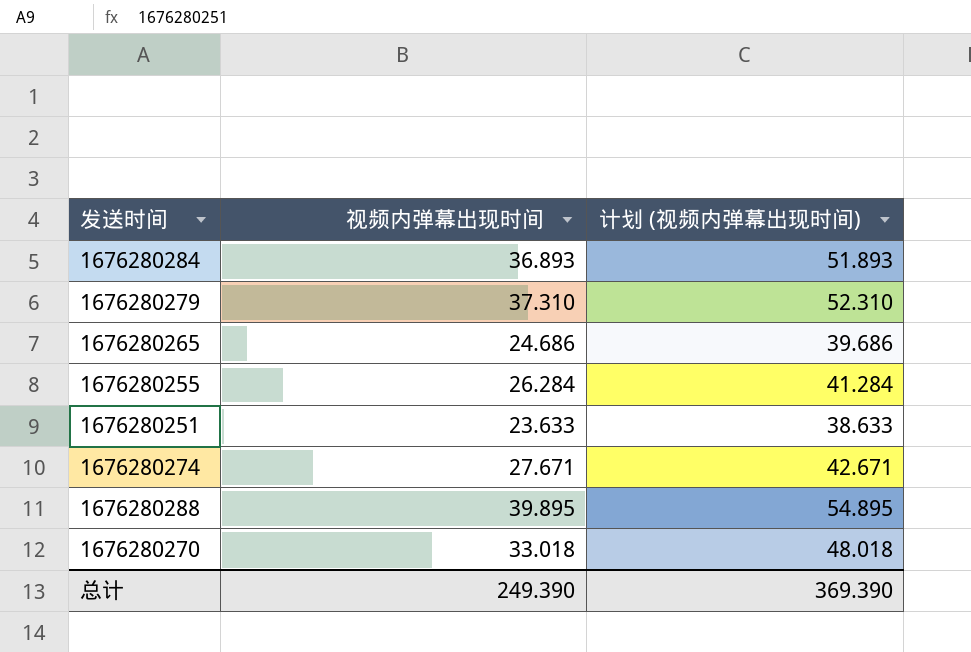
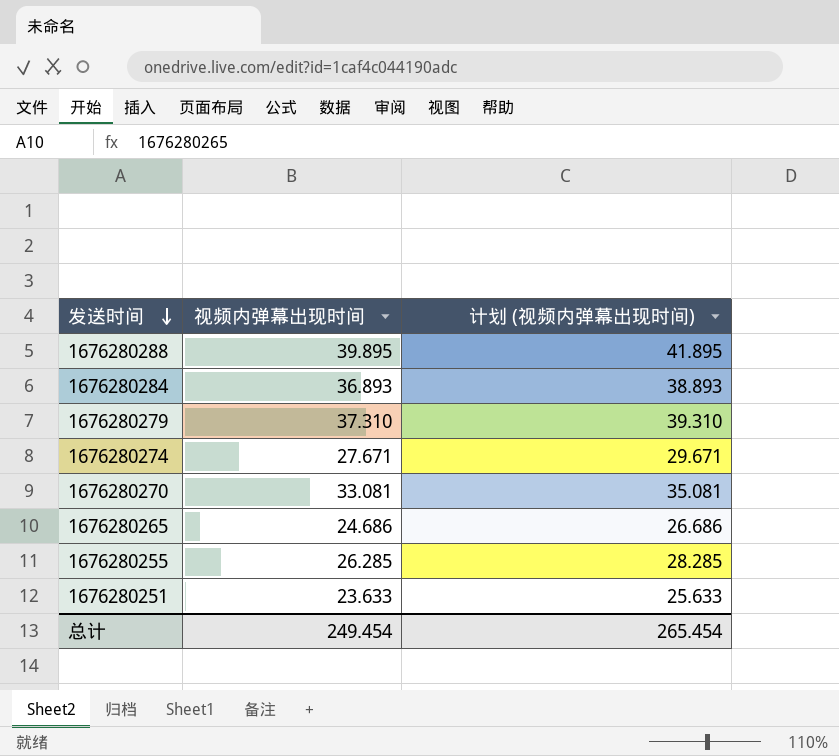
row order: none -> 发送时间 descending
column 计划 (视频内弹幕出现时间) | formula: [视频内弹幕出现时间] + 15 -> [视频内弹幕出现时间] + 2
1676280270 | 视频内弹幕出现时间: 33.018 -> 33.081
1676280255 | 视频内弹幕出现时间: 26.284 -> 26.285
总计 | 视频内弹幕出现时间: 249.390 -> 249.454
总计 | 计划 (视频内弹幕出现时间): 369.390 -> 265.454

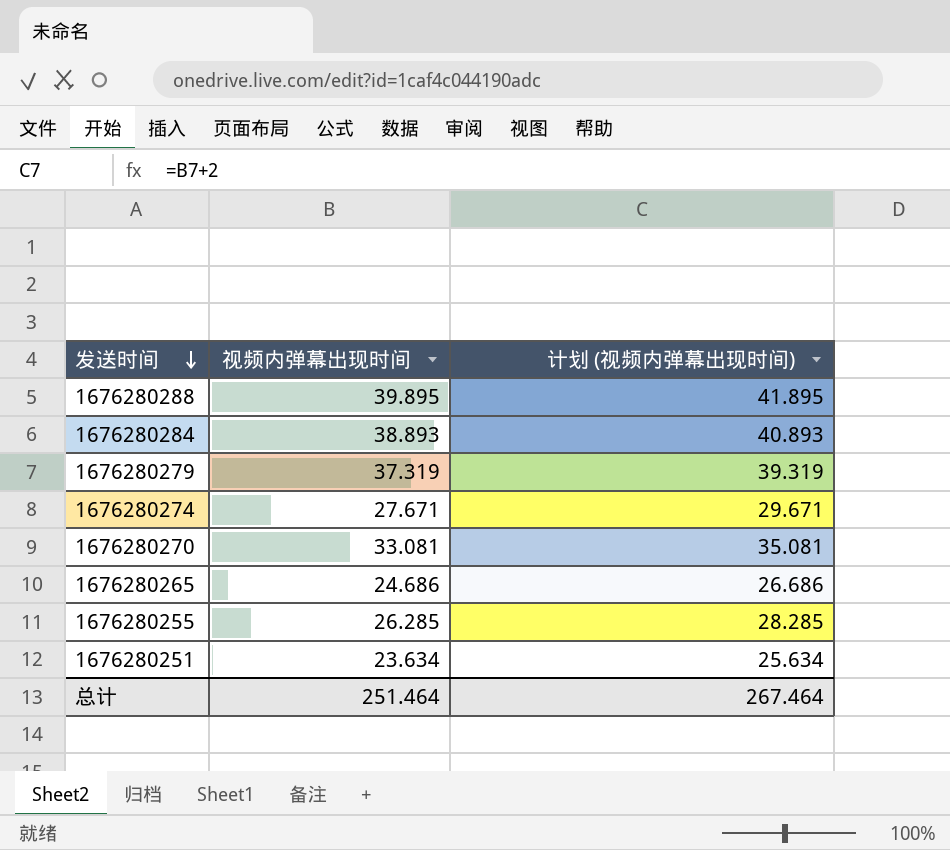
1676280284 | 视频内弹幕出现时间: 36.893 -> 38.893
1676280284 | 计划 (视频内弹幕出现时间): 38.893 -> 40.893
1676280279 | 视频内弹幕出现时间: 37.310 -> 37.319
1676280279 | 计划 (视频内弹幕出现时间): 39.310 -> 39.319
1676280251 | 视频内弹幕出现时间: 23.633 -> 23.634
1676280251 | 计划 (视频内弹幕出现时间): 25.633 -> 25.634
总计 | 视频内弹幕出现时间: 249.454 -> 251.464
总计 | 计划 (视频内弹幕出现时间): 265.454 -> 267.464

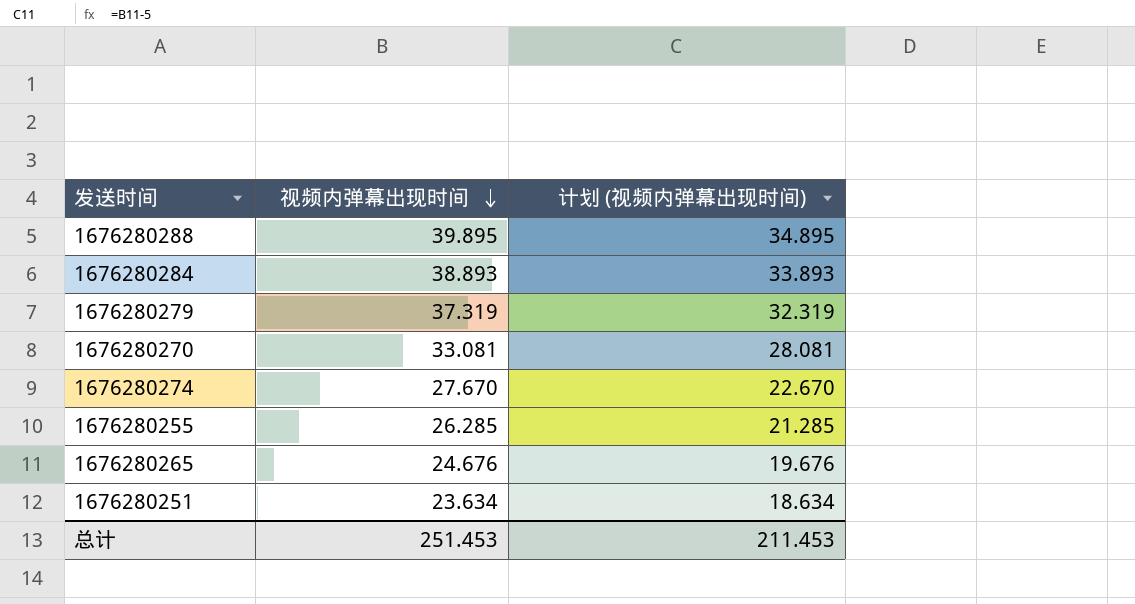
row order: 发送时间 descending -> 视频内弹幕出现时间 descending
column 计划 (视频内弹幕出现时间) | formula: [视频内弹幕出现时间] + 2 -> [视频内弹幕出现时间] - 5
1676280274 | 视频内弹幕出现时间: 27.671 -> 27.670
1676280265 | 视频内弹幕出现时间: 24.686 -> 24.676
总计 | 视频内弹幕出现时间: 251.464 -> 251.453
总计 | 计划 (视频内弹幕出现时间): 267.464 -> 211.453

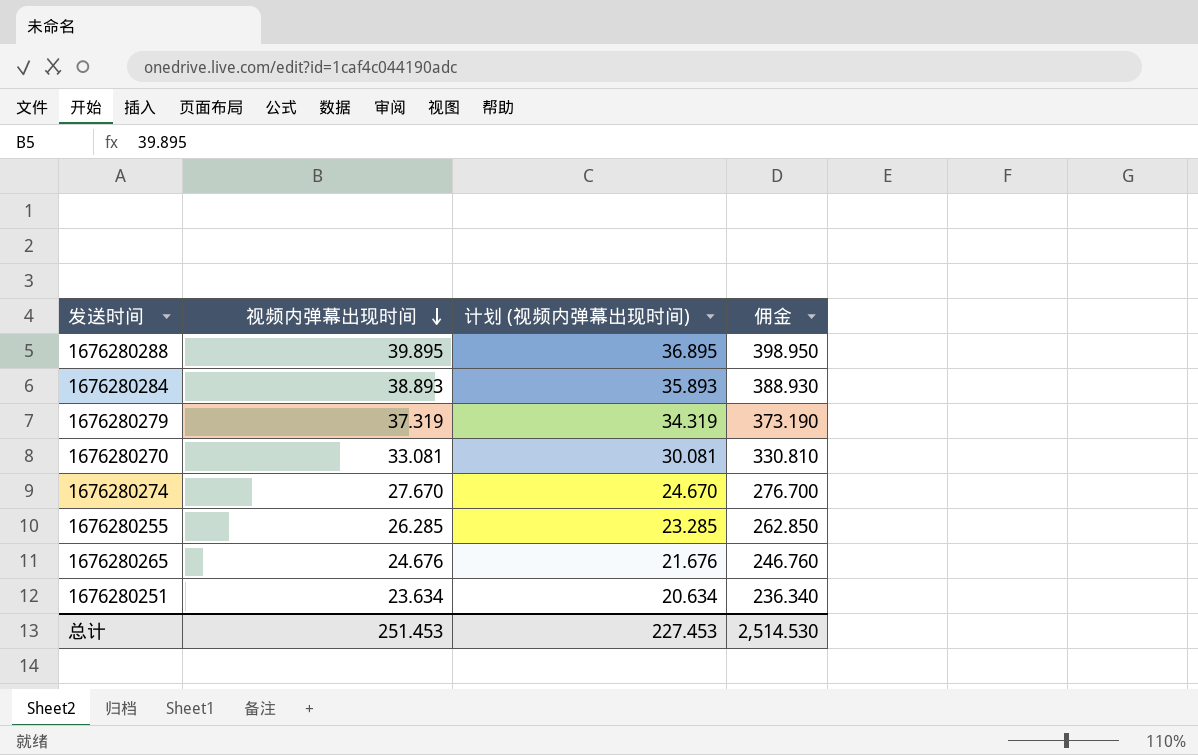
column 计划 (视频内弹幕出现时间) | formula: [视频内弹幕出现时间] - 5 -> [视频内弹幕出现时间] - 3
column 佣金 | formula: none -> [视频内弹幕出现时间] * 10
总计 | 计划 (视频内弹幕出现时间): 211.453 -> 227.453

